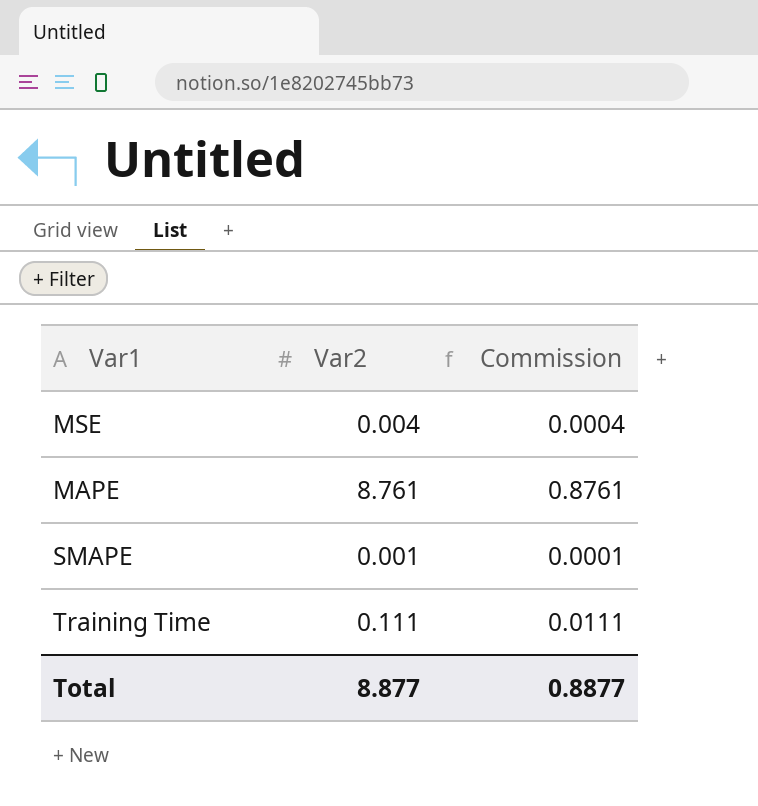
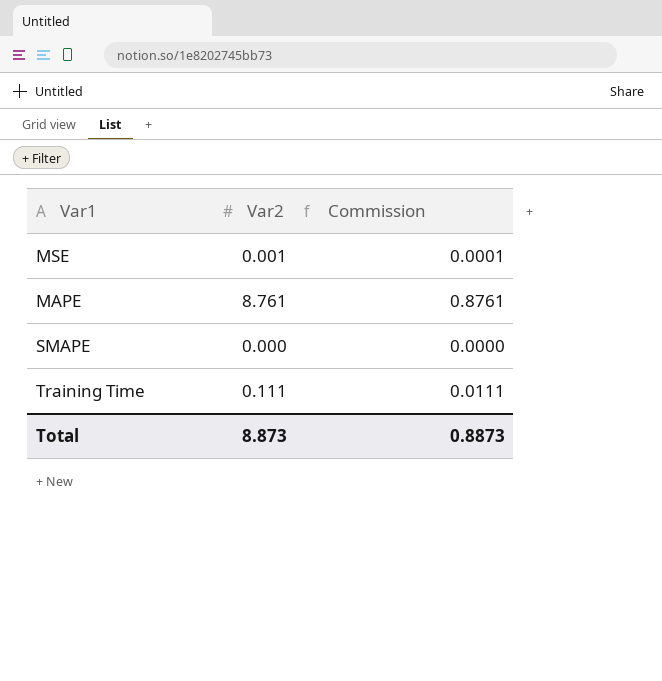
MSE | Var2: 0.004 -> 0.001
MSE | Commission: 0.0004 -> 0.0001
SMAPE | Var2: 0.001 -> 0.000
SMAPE | Commission: 0.0001 -> 0.0000
Total | Var2: 8.877 -> 8.873
Total | Commission: 0.8877 -> 0.8873

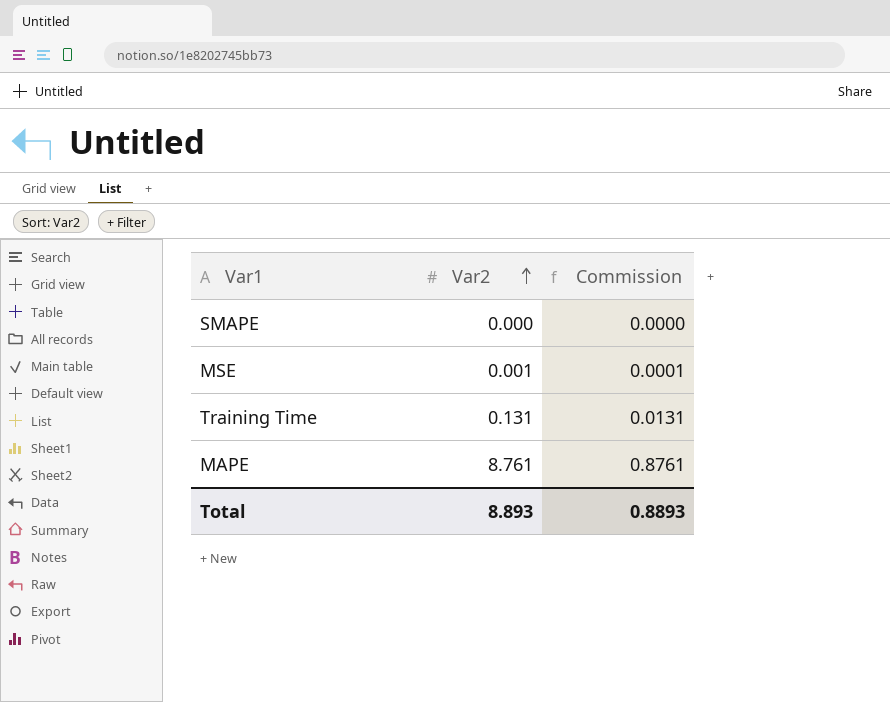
row order: none -> Var2 ascending
Training Time | Var2: 0.111 -> 0.131
Training Time | Commission: 0.0111 -> 0.0131
Total | Var2: 8.873 -> 8.893
Total | Commission: 0.8873 -> 0.8893

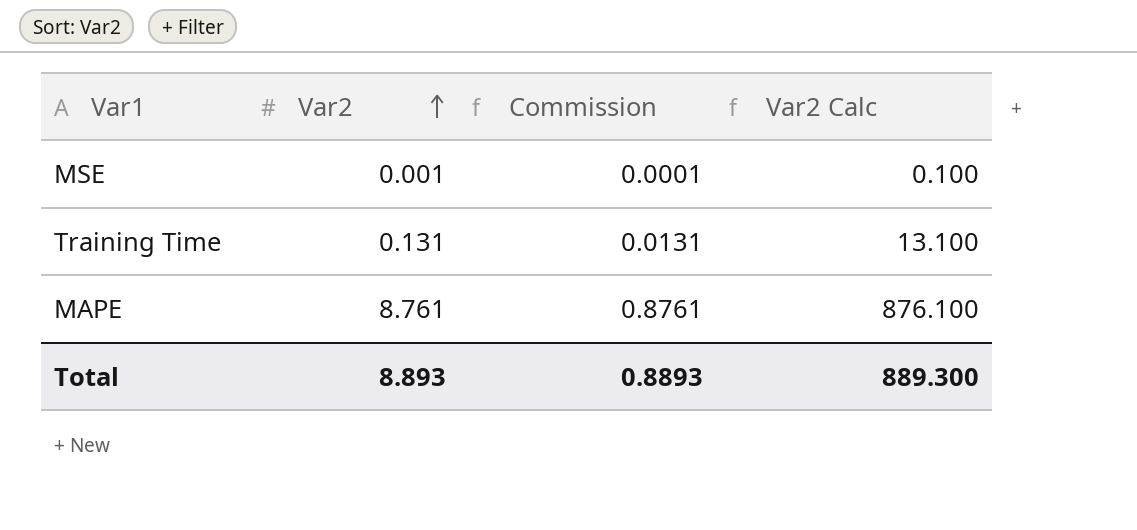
column Var2 Calc | formula: none -> [Var2] * 100
row SMAPE: 0.000 | 0.0000 -> none

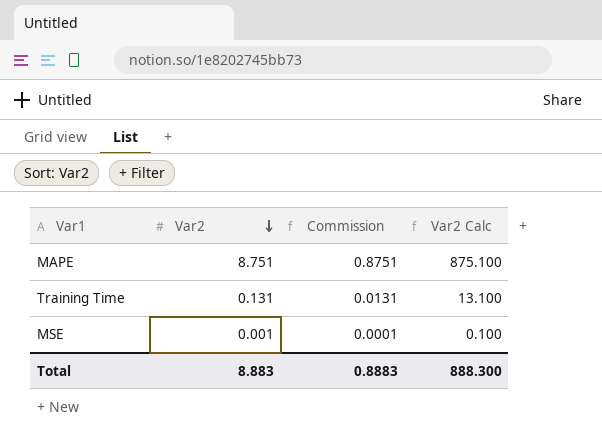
row order: Var2 ascending -> Var2 descending
MAPE | Var2: 8.761 -> 8.751
MAPE | Commission: 0.8761 -> 0.8751
MAPE | Var2 Calc: 876.100 -> 875.100
Total | Var2: 8.893 -> 8.883
Total | Commission: 0.8893 -> 0.8883
Total | Var2 Calc: 889.300 -> 888.300

